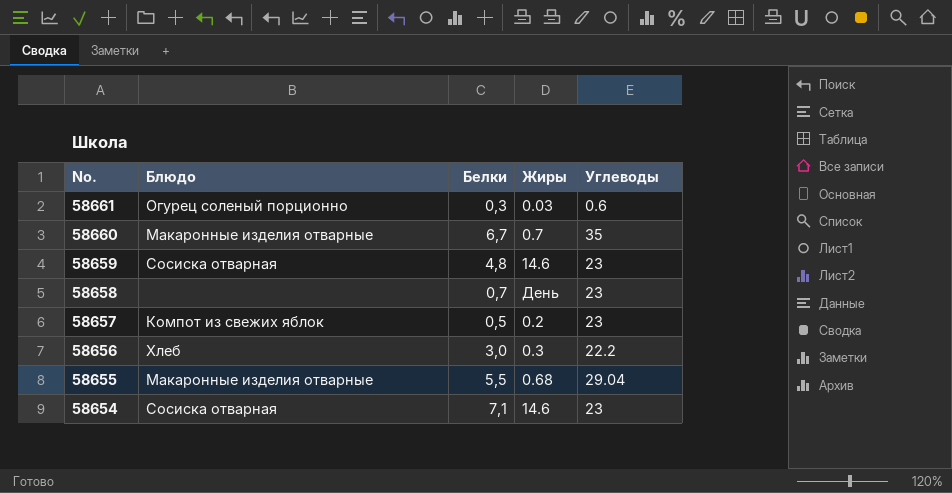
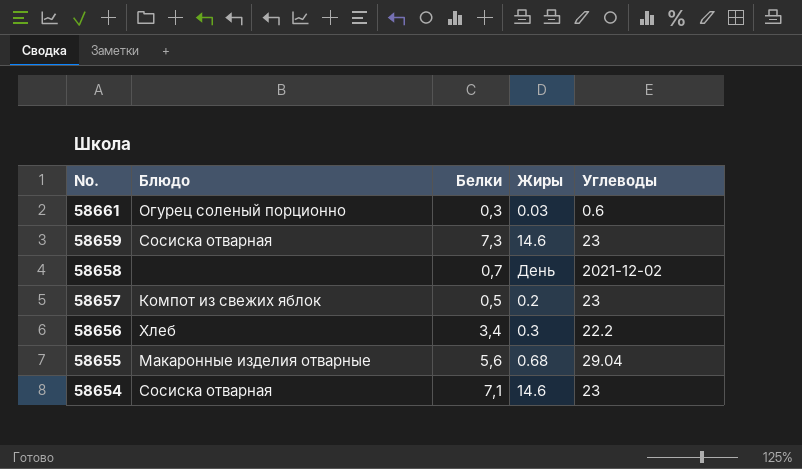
row 58660: Макаронные изделия отварные | 6,7 | 0.7 | 35 -> none
58659 | Белки: 4,8 -> 7,3
58658 | Углеводы: 23 -> 2021-12-02
58656 | Белки: 3,0 -> 3,4
58655 | Белки: 5,5 -> 5,6

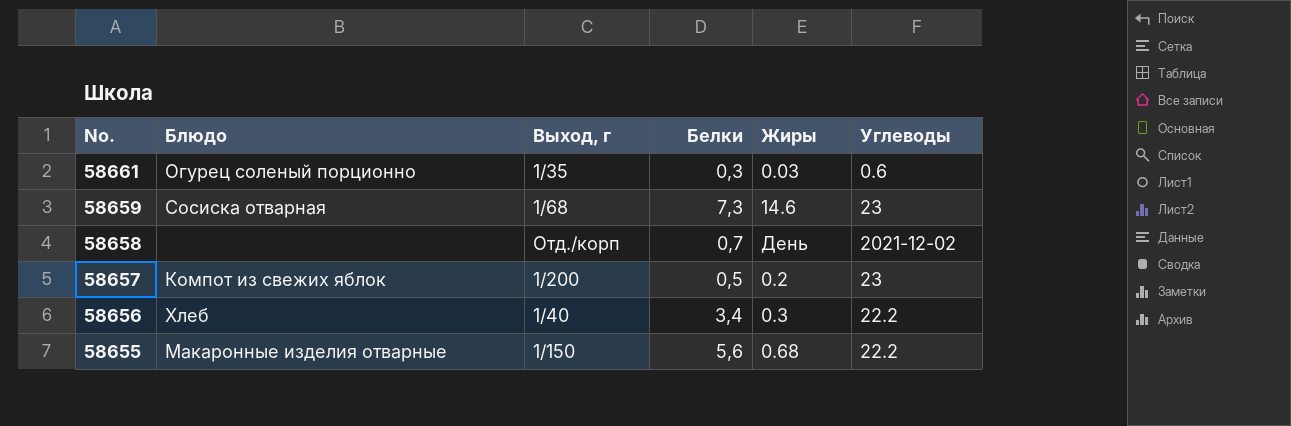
column Выход, г | position: none -> 3
row 58654: Сосиска отварная | 7,1 | 14.6 | 23 -> none
58655 | Углеводы: 29.04 -> 22.2

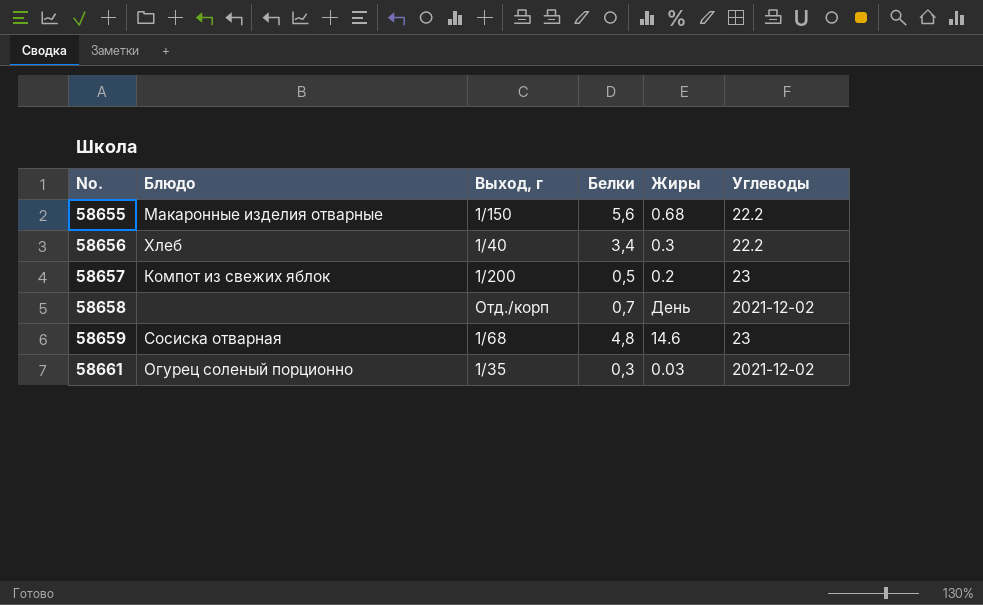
row order: No. descending -> No. ascending
58659 | Белки: 7,3 -> 4,8
58661 | Углеводы: 0.6 -> 2021-12-02

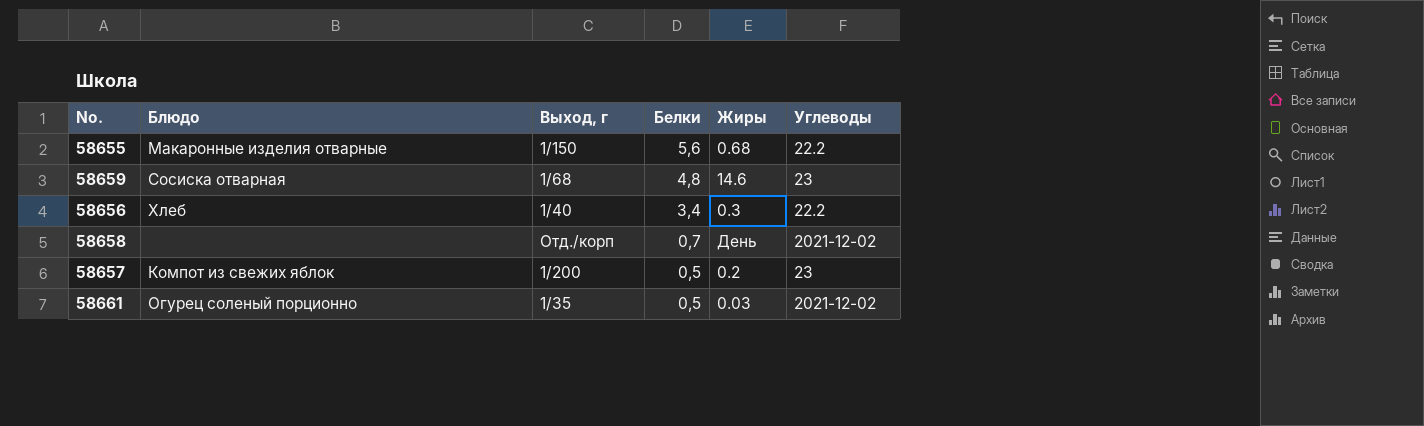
row order: No. ascending -> Белки descending
58661 | Белки: 0,3 -> 0,5

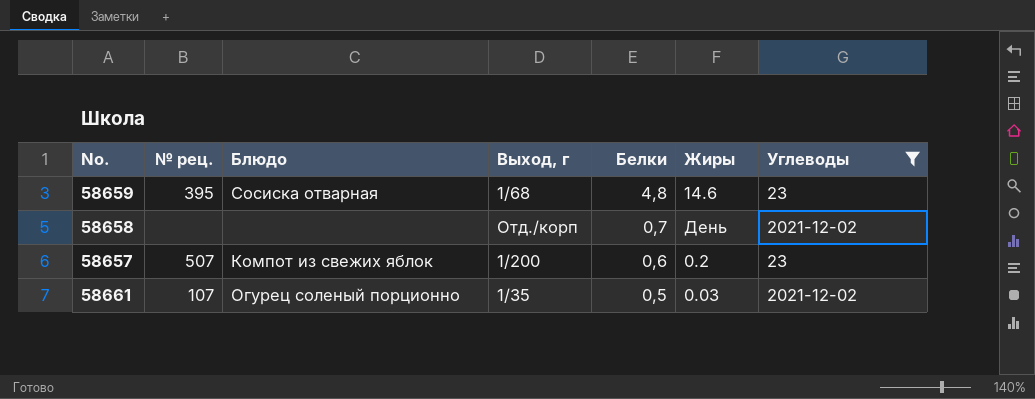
filter: none -> Углеводы != 22.2
column № рец. | position: none -> 2
58657 | Белки: 0,5 -> 0,6

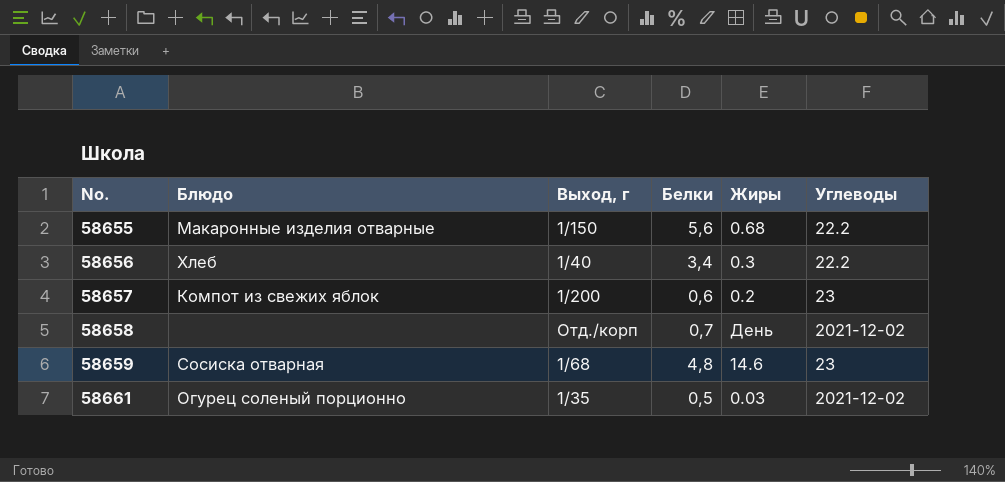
filter: Углеводы != 22.2 -> none
row order: Белки descending -> No. ascending
column № рец. | position: 2 -> none

